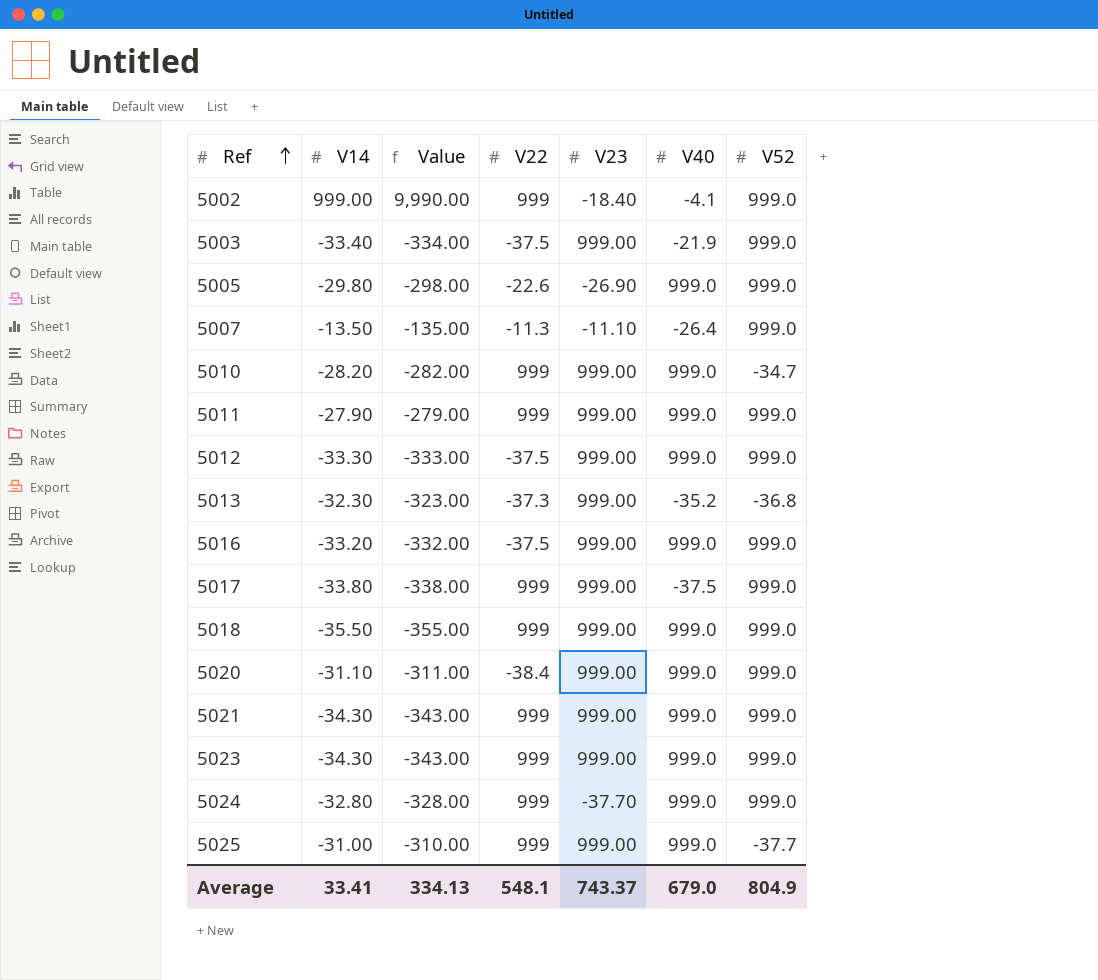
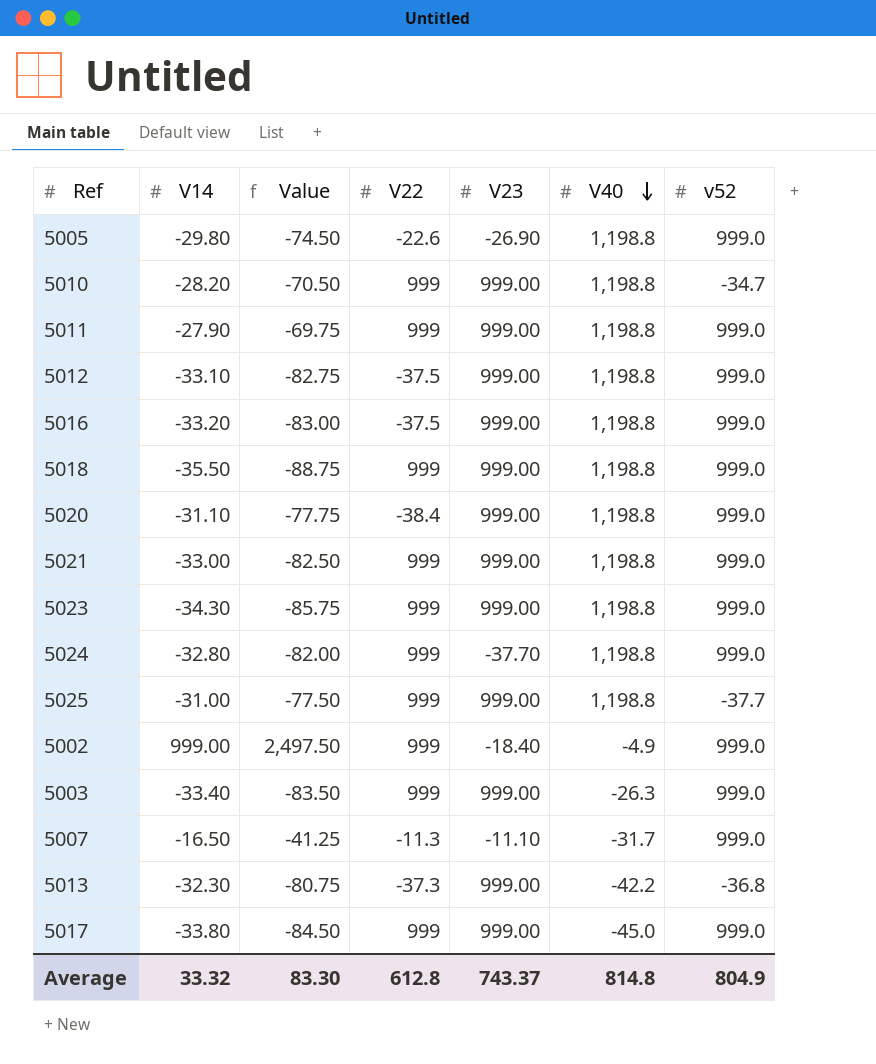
row order: Ref ascending -> V40 descending
column Value | formula: [V14] * 10 -> [V14] * 2.5
column name: V52 -> v52
5005 | V40: 999.0 -> 1,198.8
5010 | V40: 999.0 -> 1,198.8
5011 | V40: 999.0 -> 1,198.8
5012 | V14: -33.30 -> -33.10
5012 | V40: 999.0 -> 1,198.8
5016 | V40: 999.0 -> 1,198.8
5018 | V40: 999.0 -> 1,198.8
5020 | V40: 999.0 -> 1,198.8
5021 | V14: -34.30 -> -33.00
5021 | V40: 999.0 -> 1,198.8
5023 | V40: 999.0 -> 1,198.8
5024 | V40: 999.0 -> 1,198.8
5025 | V40: 999.0 -> 1,198.8
5002 | V40: -4.1 -> -4.9
5003 | V22: -37.5 -> 999
5003 | V40: -21.9 -> -26.3
5007 | V14: -13.50 -> -16.50
5007 | V40: -26.4 -> -31.7
5013 | V40: -35.2 -> -42.2
5017 | V40: -37.5 -> -45.0
Average | V14: 33.41 -> 33.32
Average | Value: 334.13 -> 83.30
Average | V22: 548.1 -> 612.8
Average | V40: 679.0 -> 814.8

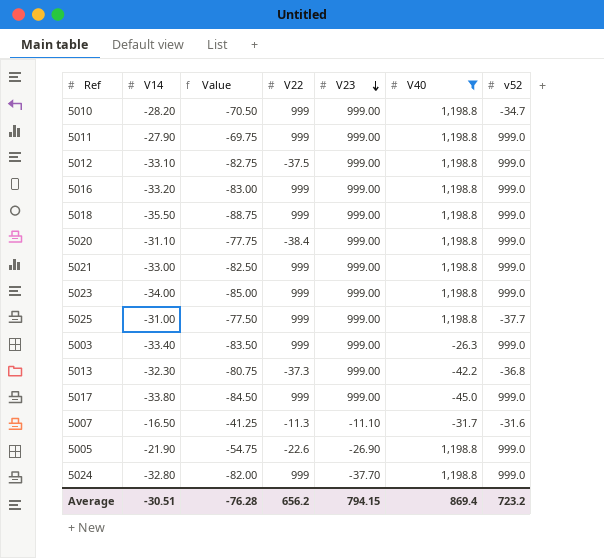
filter: none -> V40 != -4.9
row order: V40 descending -> V23 descending
5016 | V22: -37.5 -> 999
5023 | V14: -34.30 -> -34.00
5023 | Value: -85.75 -> -85.00
5007 | v52: 999.0 -> -31.6
5005 | V14: -29.80 -> -21.90
5005 | Value: -74.50 -> -54.75
Average | V14: 33.32 -> -30.51
Average | Value: 83.30 -> -76.28
Average | V22: 612.8 -> 656.2
Average | V23: 743.37 -> 794.15
Average | V40: 814.8 -> 869.4
Average | v52: 804.9 -> 723.2

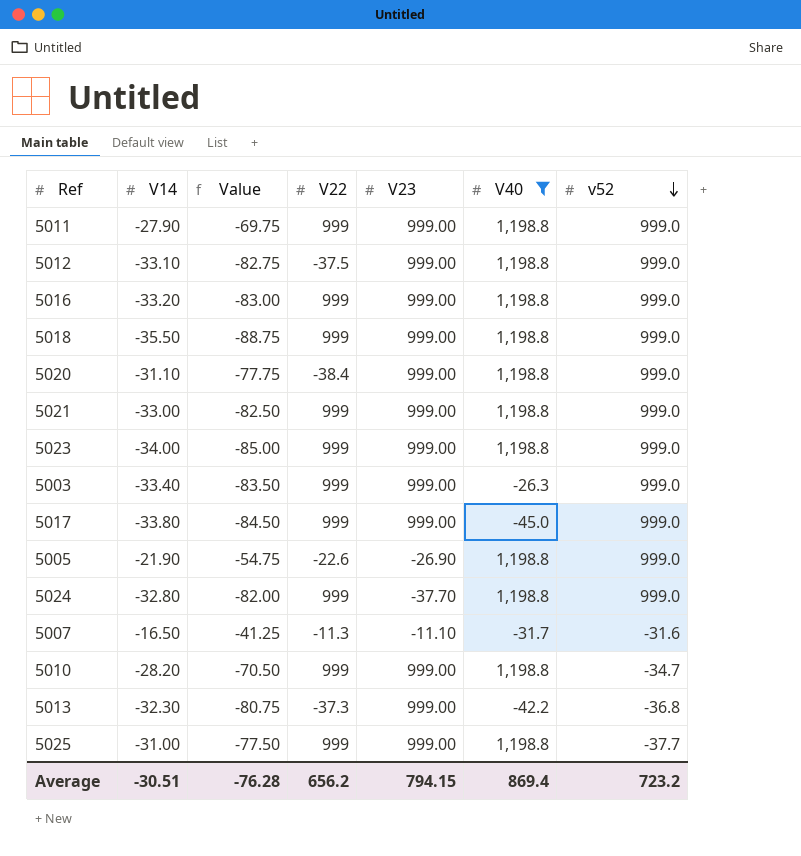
row order: V23 descending -> v52 descending

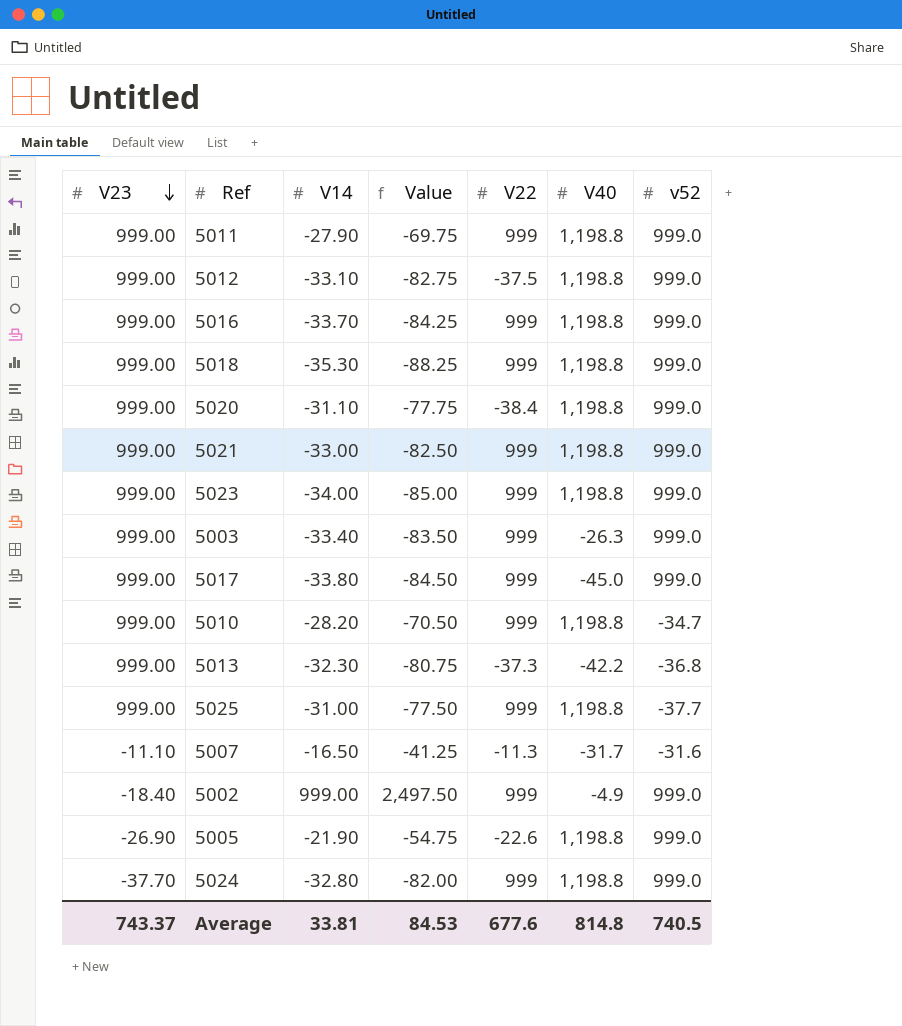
filter: V40 != -4.9 -> none
row order: v52 descending -> V23 descending
column V23 | position: 5 -> 1
5016 | V14: -33.20 -> -33.70
5016 | Value: -83.00 -> -84.25
5018 | V14: -35.50 -> -35.30
5018 | Value: -88.75 -> -88.25
Average | V23: 794.15 -> 743.37
Average | V14: -30.51 -> 33.81
Average | Value: -76.28 -> 84.53
Average | V22: 656.2 -> 677.6
Average | V40: 869.4 -> 814.8
Average | v52: 723.2 -> 740.5

